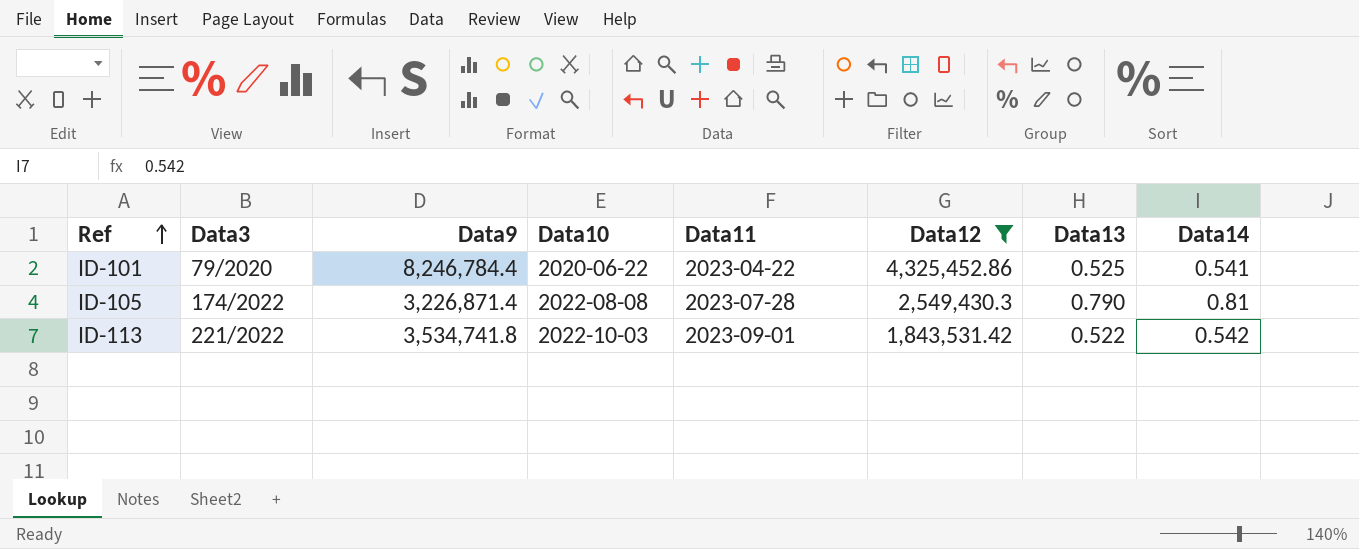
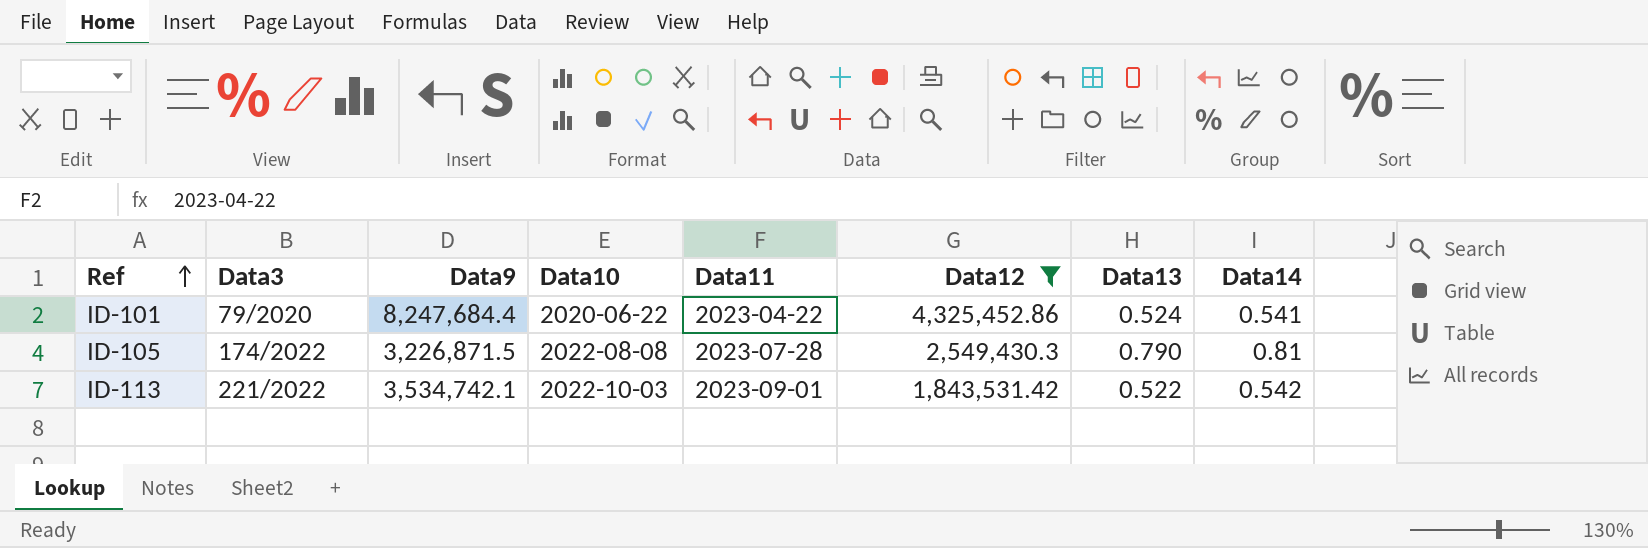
ID-101 | Data9: 8,246,784.4 -> 8,247,684.4
ID-101 | Data13: 0.525 -> 0.524
ID-105 | Data9: 3,226,871.4 -> 3,226,871.5
ID-113 | Data9: 3,534,741.8 -> 3,534,742.1

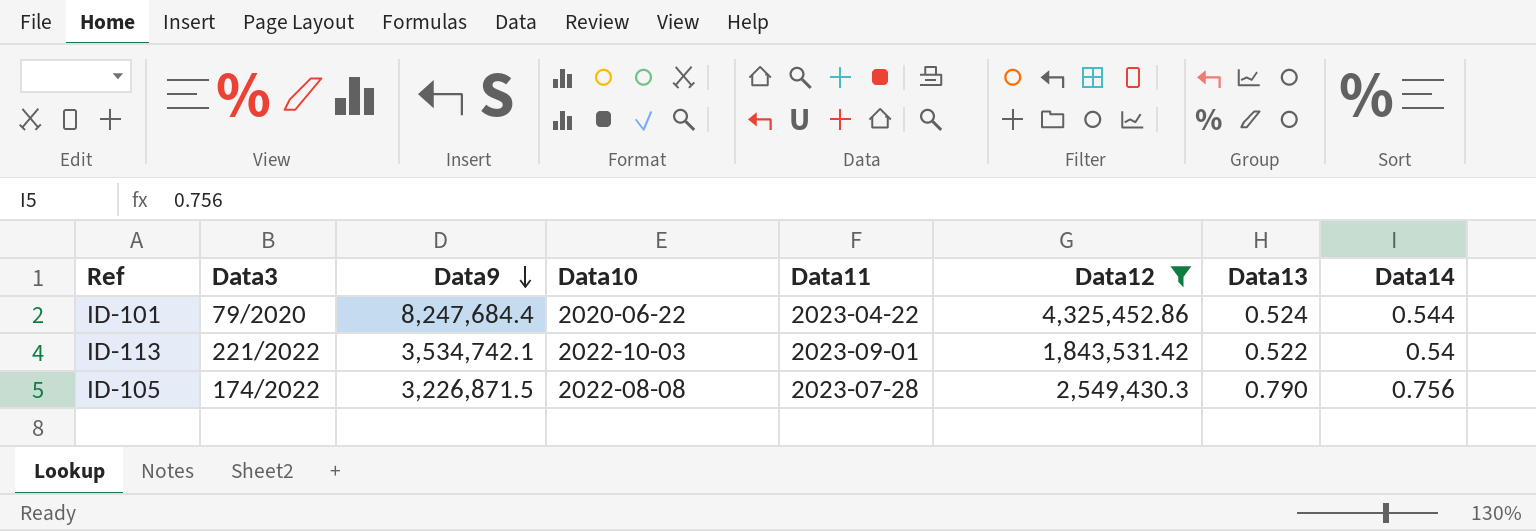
row order: Ref ascending -> Data9 descending
ID-101 | Data14: 0.541 -> 0.544
ID-113 | Data14: 0.542 -> 0.54
ID-105 | Data14: 0.81 -> 0.756

